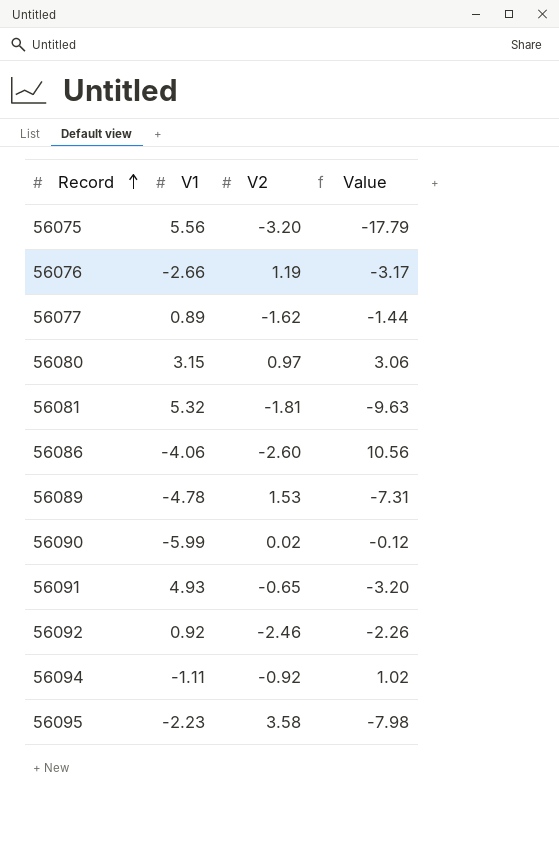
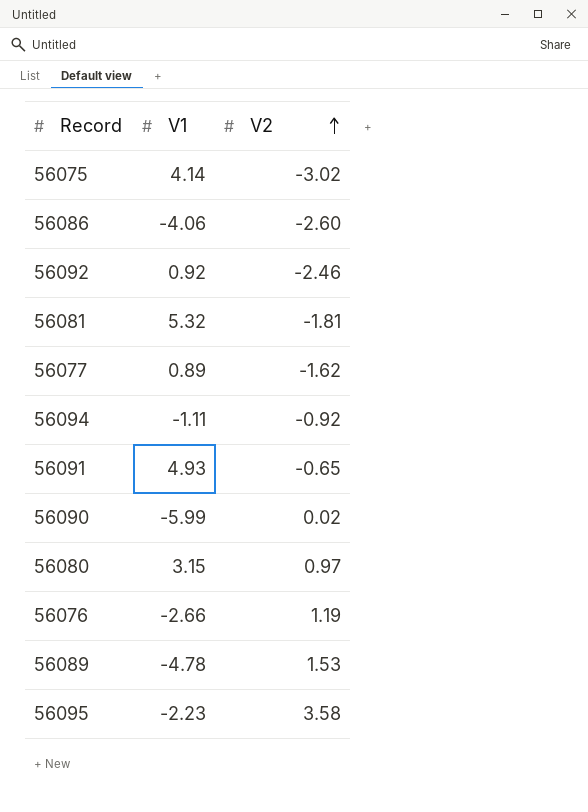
row order: Record ascending -> V2 ascending
column Value | formula: [V1] * [V2] -> none
56075 | V1: 5.56 -> 4.14
56075 | V2: -3.20 -> -3.02

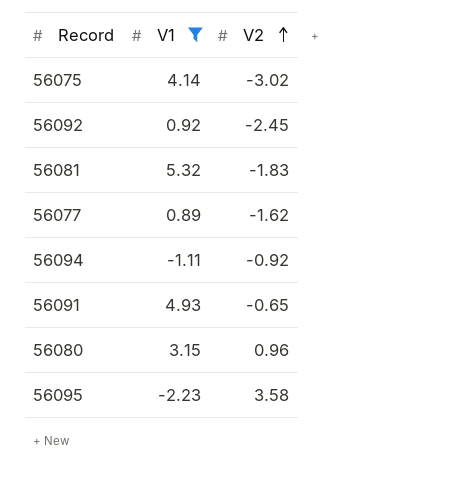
filter: none -> V1 >= -2.23
56092 | V2: -2.46 -> -2.45
56081 | V2: -1.81 -> -1.83
56080 | V2: 0.97 -> 0.96

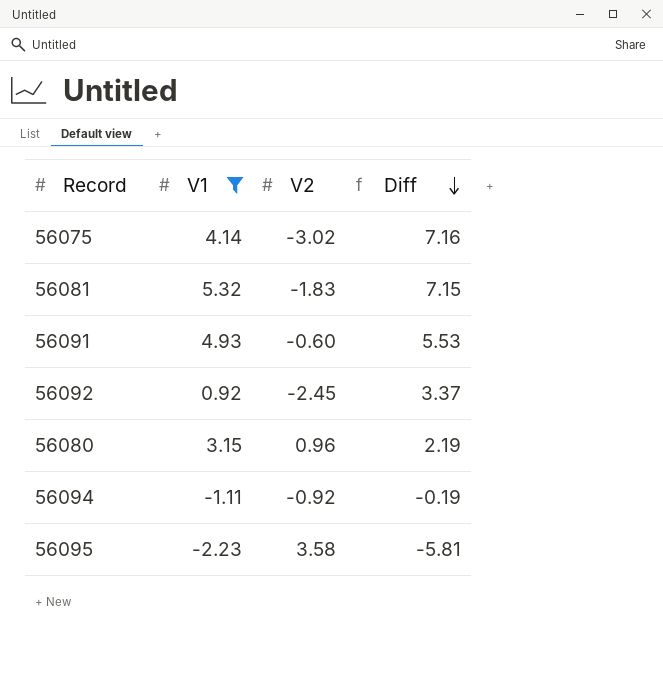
row order: V2 ascending -> Diff descending
column Diff | formula: none -> [V1] - [V2]
row 56077: 0.89 | -1.62 -> none
56091 | V2: -0.65 -> -0.60

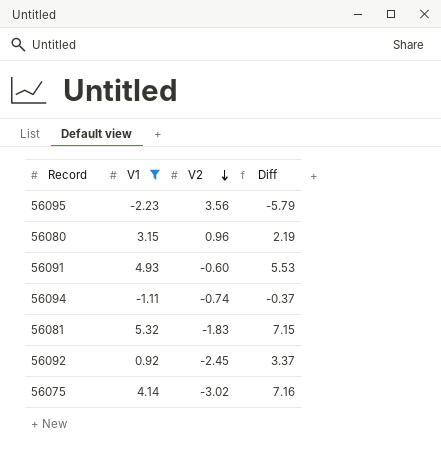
row order: Diff descending -> V2 descending
56095 | V2: 3.58 -> 3.56
56095 | Diff: -5.81 -> -5.79
56094 | V2: -0.92 -> -0.74
56094 | Diff: -0.19 -> -0.37

